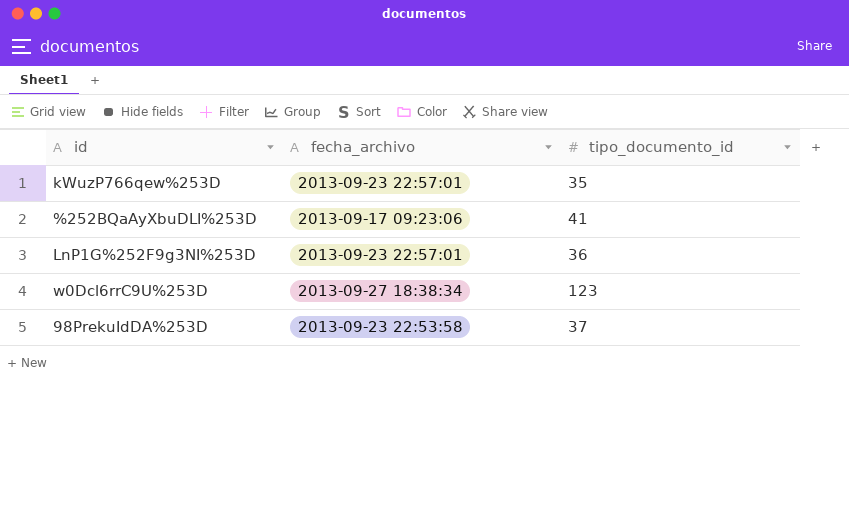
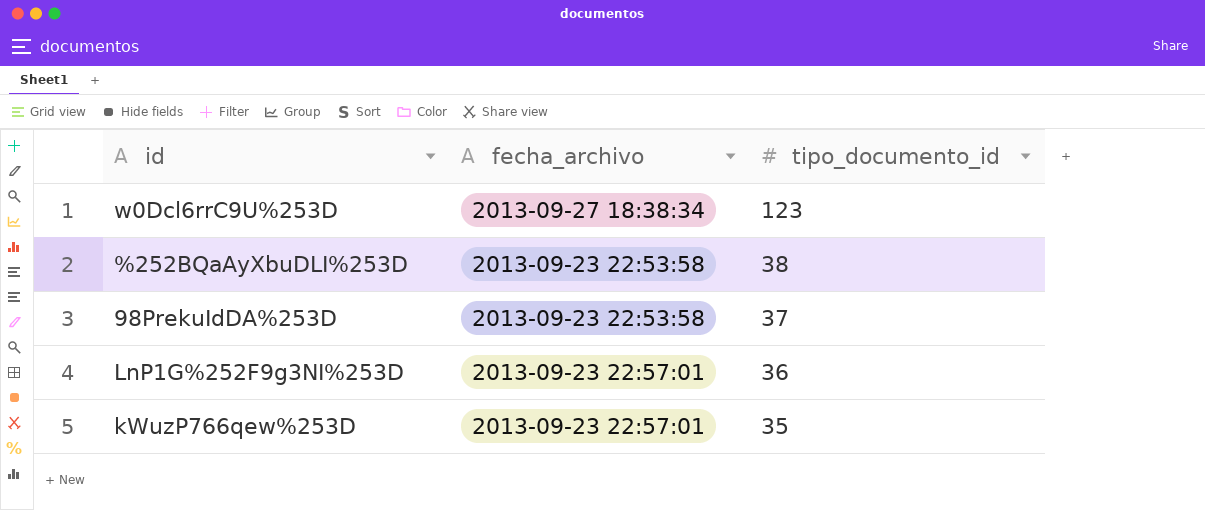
row order: none -> tipo_documento_id descending
%252BQaAyXbuDLI%253D | fecha_archivo: 2013-09-17 09:23:06 -> 2013-09-23 22:53:58
%252BQaAyXbuDLI%253D | tipo_documento_id: 41 -> 38

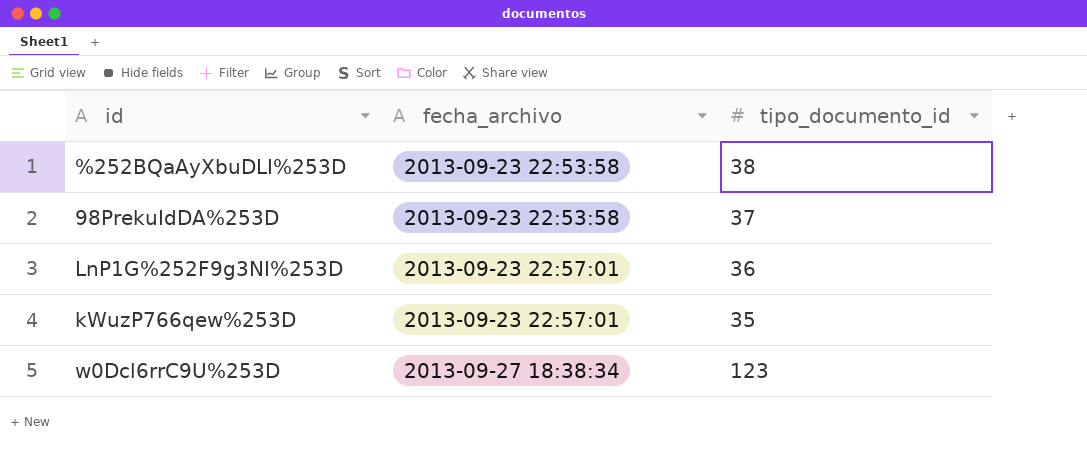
row order: tipo_documento_id descending -> fecha_archivo ascending

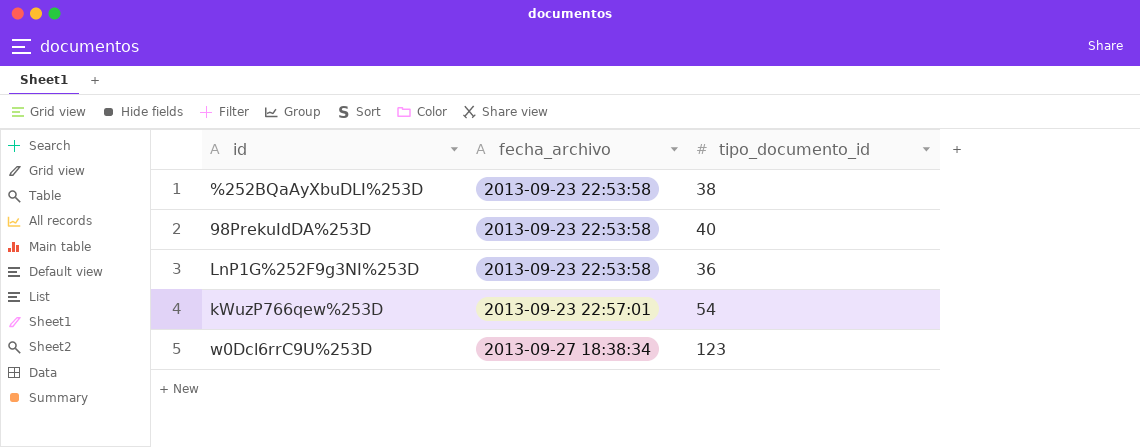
98PrekuIdDA%253D | tipo_documento_id: 37 -> 40
LnP1G%252F9g3NI%253D | fecha_archivo: 2013-09-23 22:57:01 -> 2013-09-23 22:53:58
kWuzP766qew%253D | tipo_documento_id: 35 -> 54

